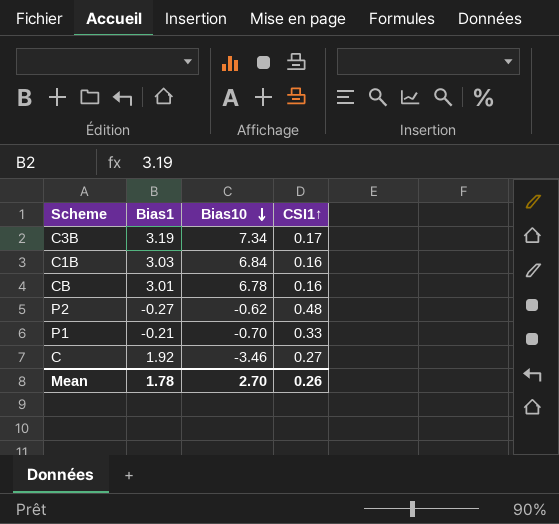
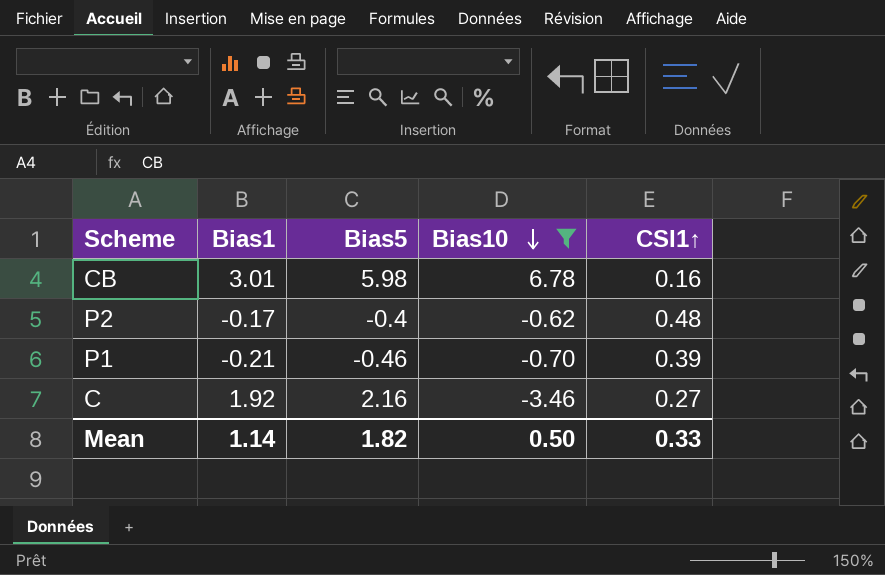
filter: none -> Bias10 <= 6.78
column Bias5 | position: none -> 3
P2 | Bias1: -0.27 -> -0.17
P1 | CSI1↑: 0.33 -> 0.39
Mean | Bias1: 1.78 -> 1.14
Mean | Bias10: 2.70 -> 0.50
Mean | CSI1↑: 0.26 -> 0.33

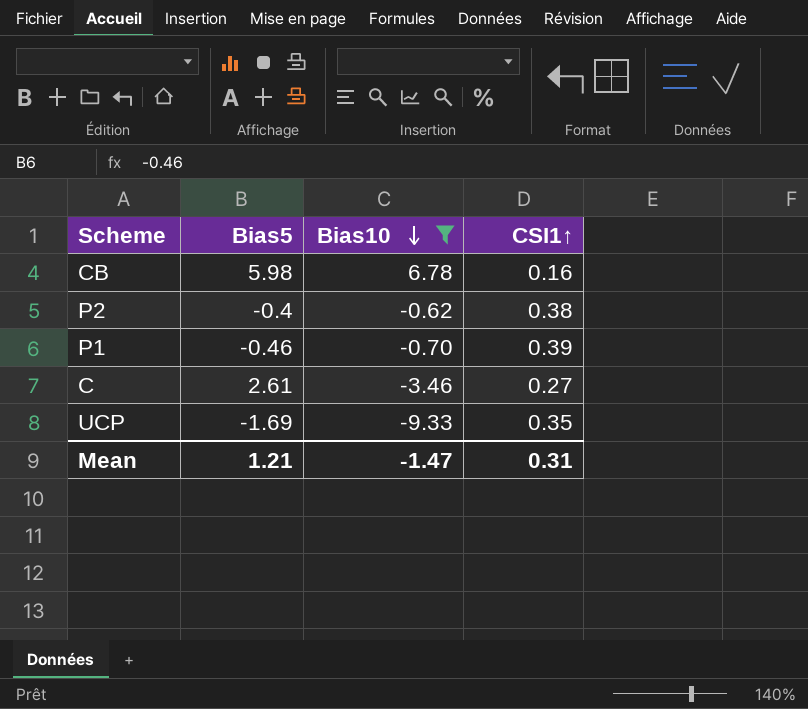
column Bias1 | position: 2 -> none
P2 | CSI1↑: 0.48 -> 0.38
C | Bias5: 2.16 -> 2.61
row UCP: none -> -1.69 | -9.33 | 0.35
Mean | Bias5: 1.82 -> 1.21
Mean | Bias10: 0.50 -> -1.47
Mean | CSI1↑: 0.33 -> 0.31

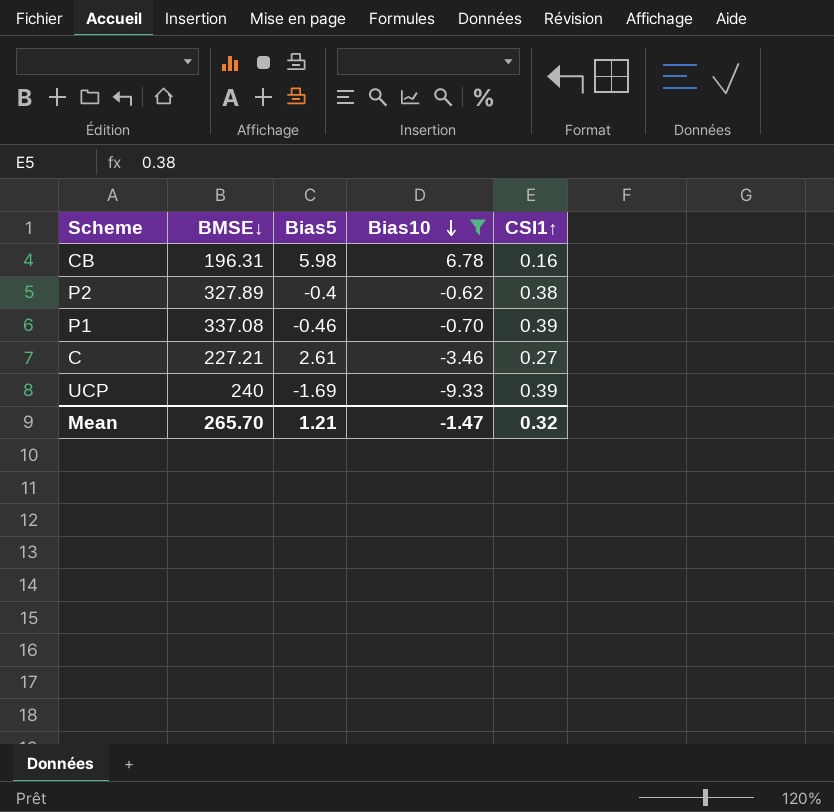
column BMSE↓ | position: none -> 2
UCP | CSI1↑: 0.35 -> 0.39
Mean | CSI1↑: 0.31 -> 0.32

